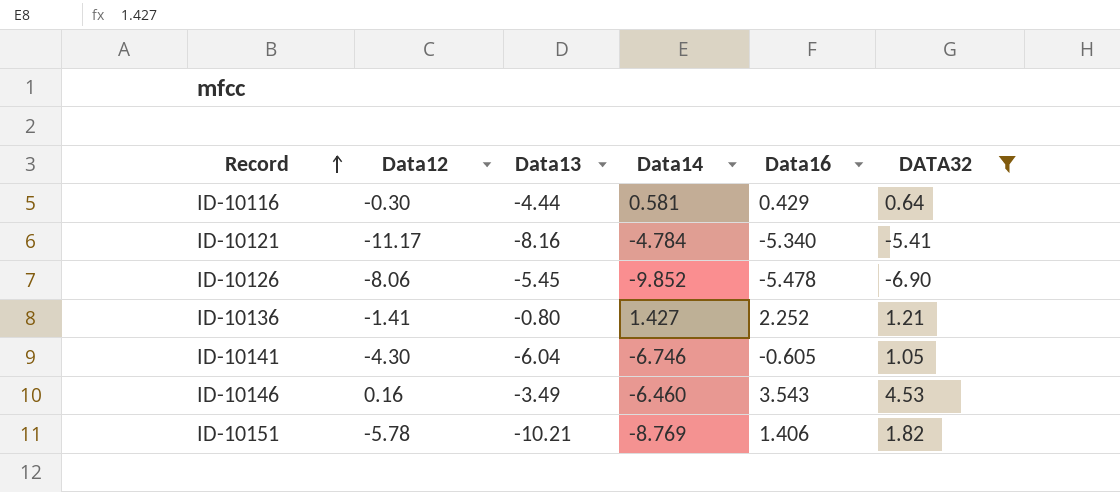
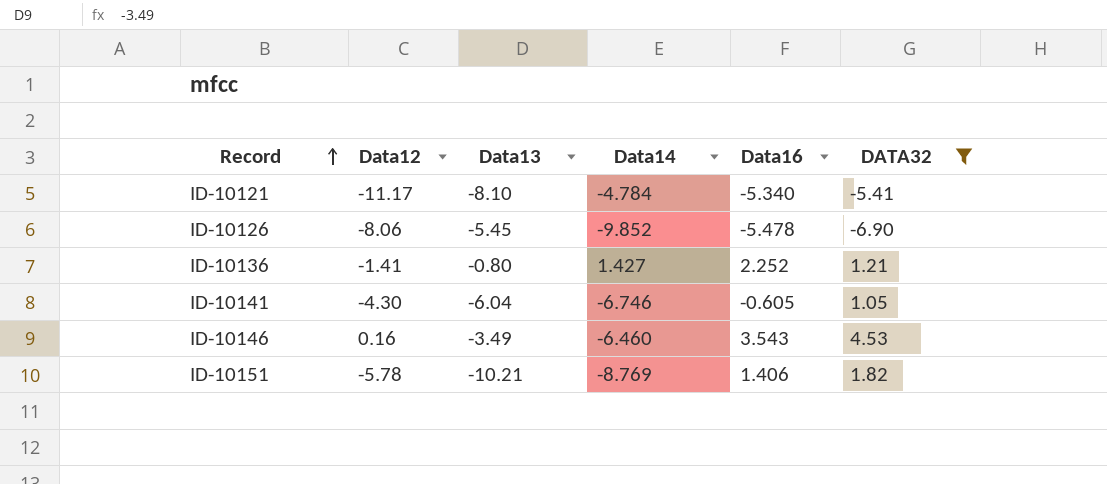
row ID-10116: -0.30 | -4.44 | 0.581 | 0.429 | 0.64 -> none
ID-10121 | Data13: -8.16 -> -8.10

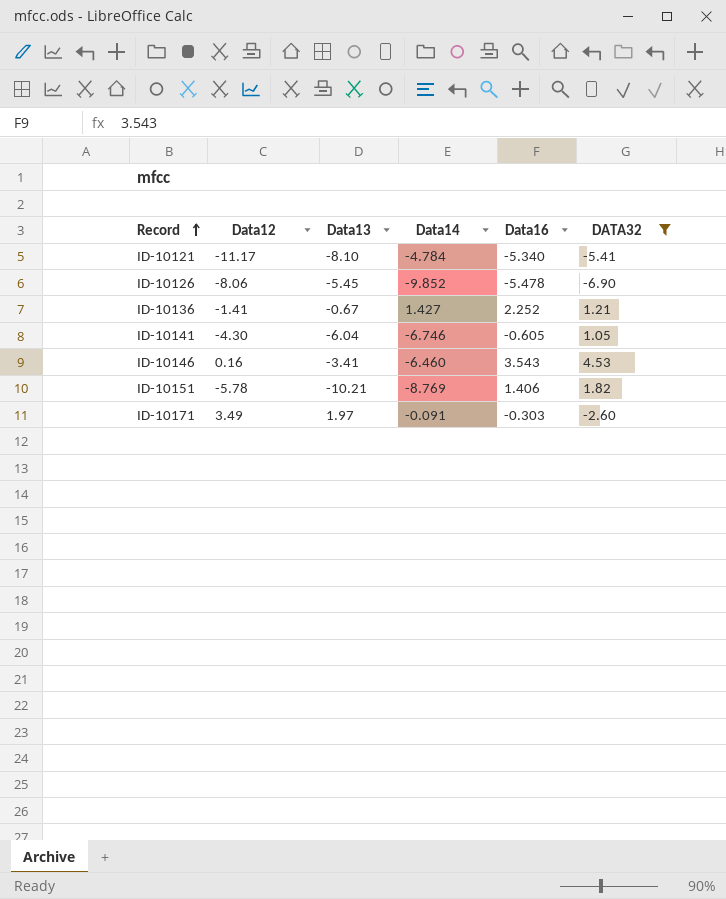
ID-10136 | Data13: -0.80 -> -0.67
ID-10146 | Data13: -3.49 -> -3.41
row ID-10171: none -> 3.49 | 1.97 | -0.091 | -0.303 | -2.60

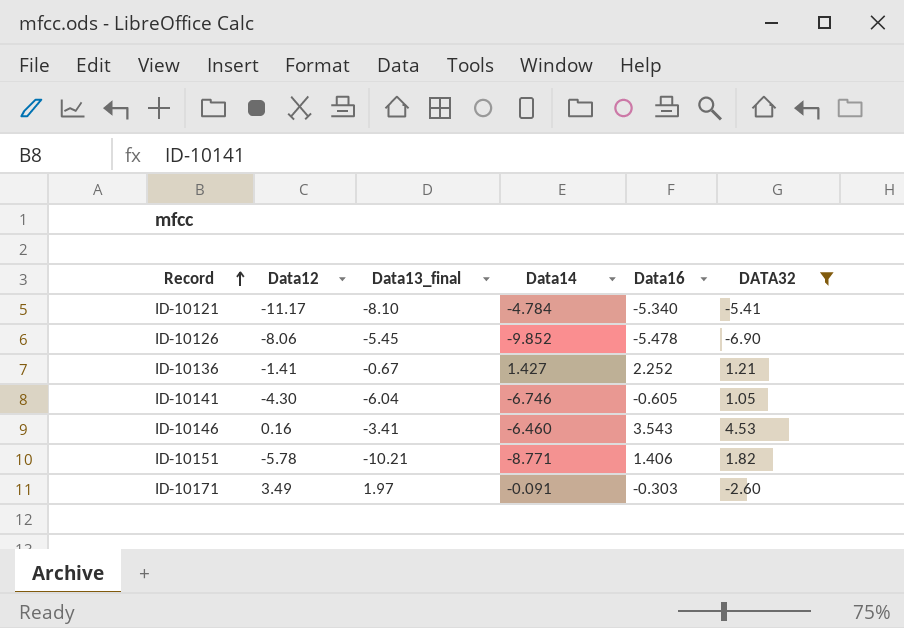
column name: Data13 -> Data13_final
ID-10151 | Data14: -8.769 -> -8.771

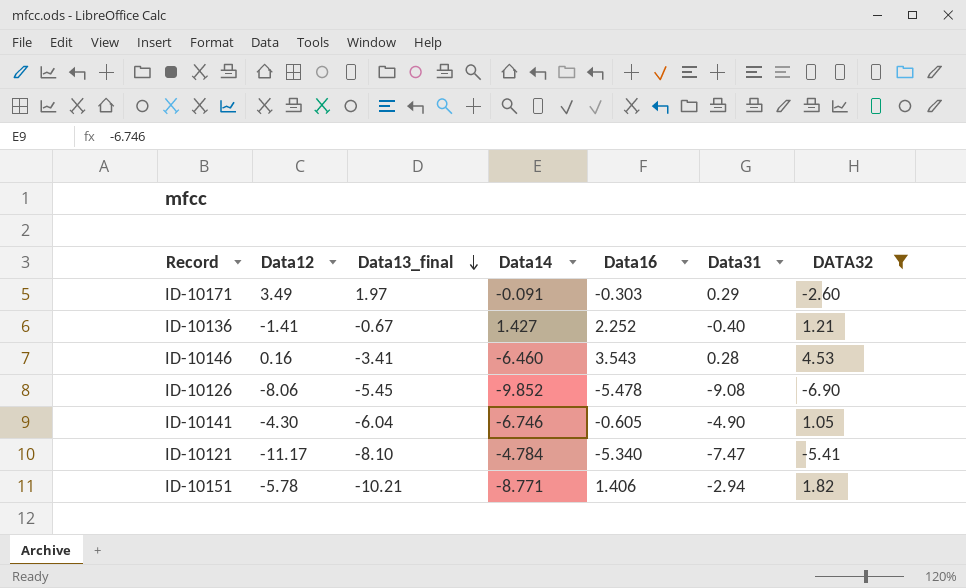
row order: Record ascending -> Data13_final descending
column Data31 | position: none -> 6

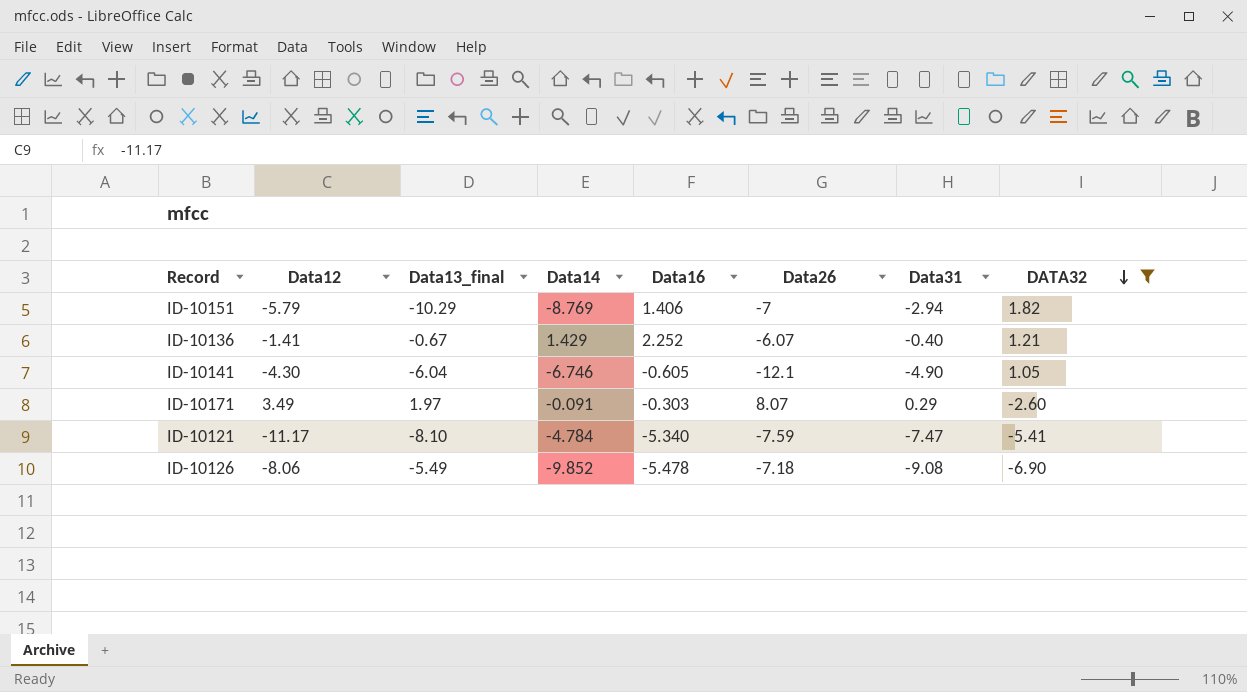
row order: Data13_final descending -> DATA32 descending
column Data26 | position: none -> 6
row ID-10146: 0.16 | -3.41 | -6.460 | 3.543 | 0.28 | 4.53 -> none
ID-10151 | Data12: -5.78 -> -5.79
ID-10151 | Data13_final: -10.21 -> -10.29
ID-10151 | Data14: -8.771 -> -8.769
ID-10136 | Data14: 1.427 -> 1.429
ID-10126 | Data13_final: -5.45 -> -5.49

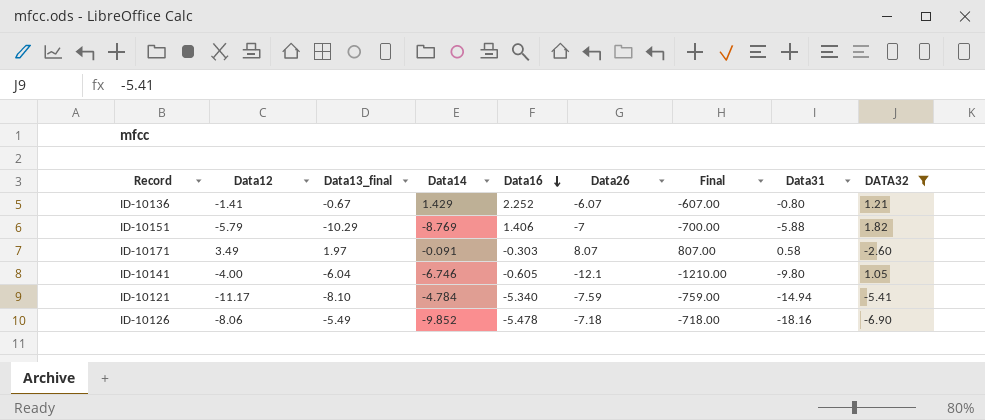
row order: DATA32 descending -> Data16 descending
column Final | formula: none -> [Data26] * 100
ID-10136 | Data31: -0.40 -> -0.80
ID-10151 | Data31: -2.94 -> -5.88
ID-10171 | Data31: 0.29 -> 0.58
ID-10141 | Data12: -4.30 -> -4.00
ID-10141 | Data31: -4.90 -> -9.80
ID-10121 | Data31: -7.47 -> -14.94
ID-10126 | Data31: -9.08 -> -18.16

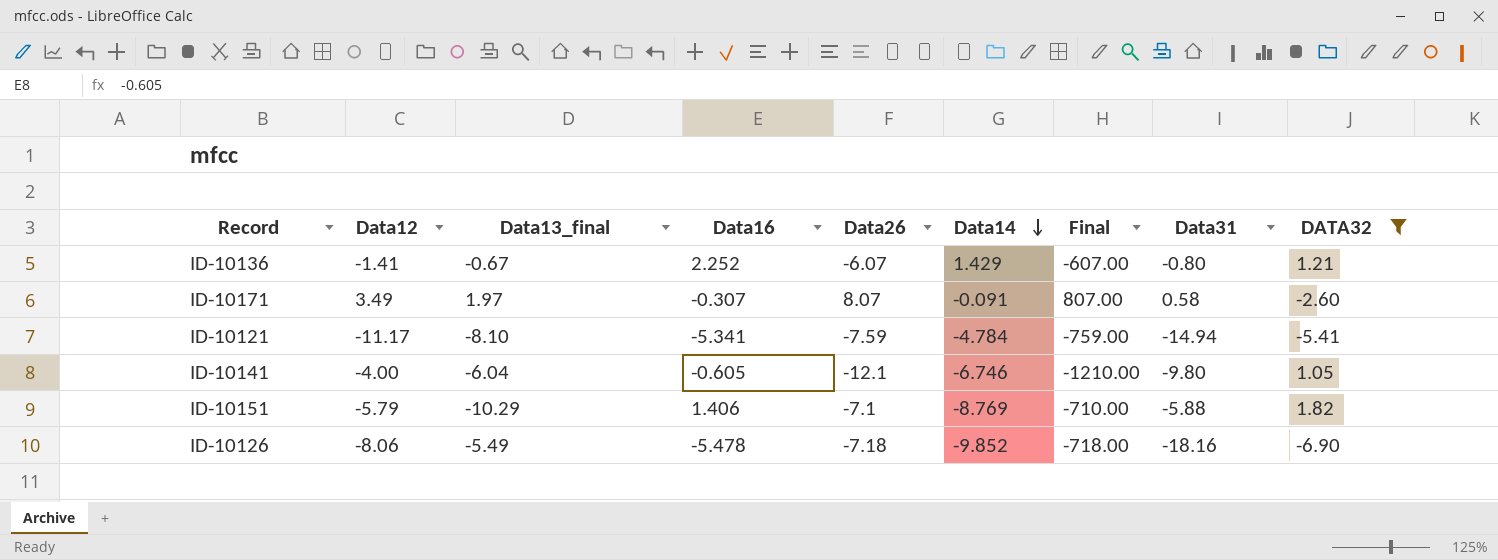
row order: Data16 descending -> Data14 descending
column Data14 | position: 4 -> 6
ID-10171 | Data16: -0.303 -> -0.307
ID-10121 | Data16: -5.340 -> -5.341
ID-10151 | Data26: -7 -> -7.1
ID-10151 | Final: -700.00 -> -710.00

